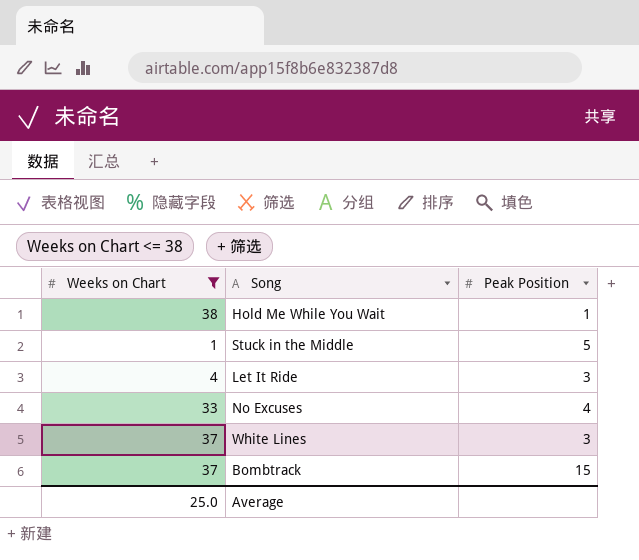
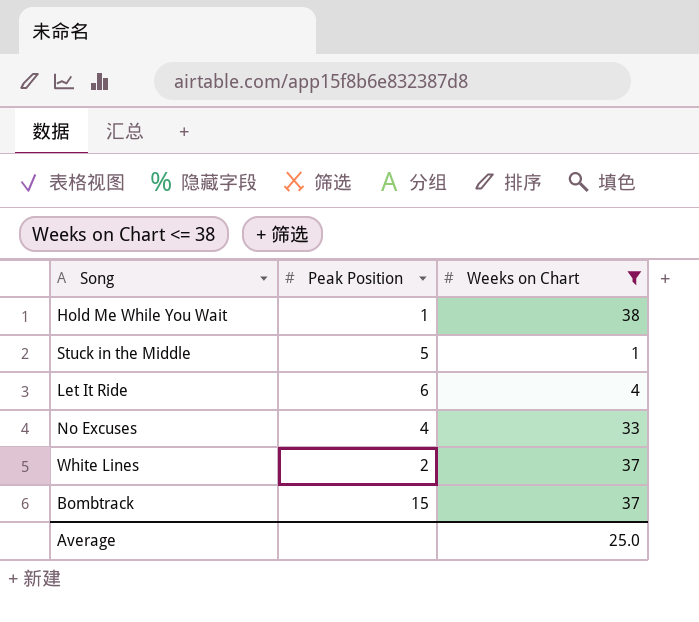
column Weeks on Chart | position: 1 -> 3
Let It Ride | Peak Position: 3 -> 6
White Lines | Peak Position: 3 -> 2

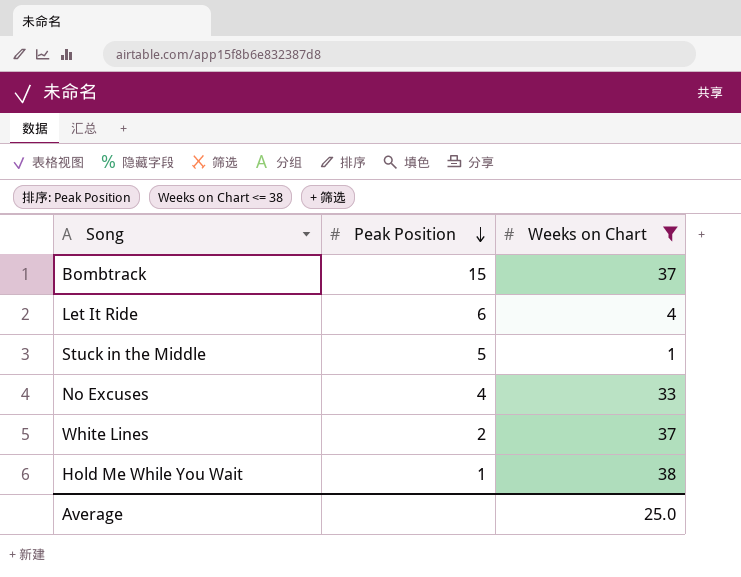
row order: none -> Peak Position descending

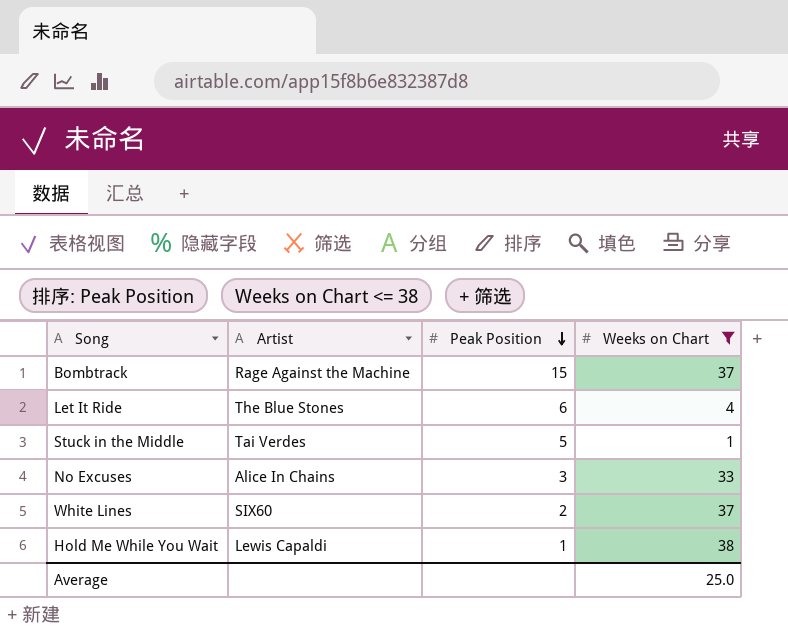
column Artist | position: none -> 2
No Excuses | Peak Position: 4 -> 3

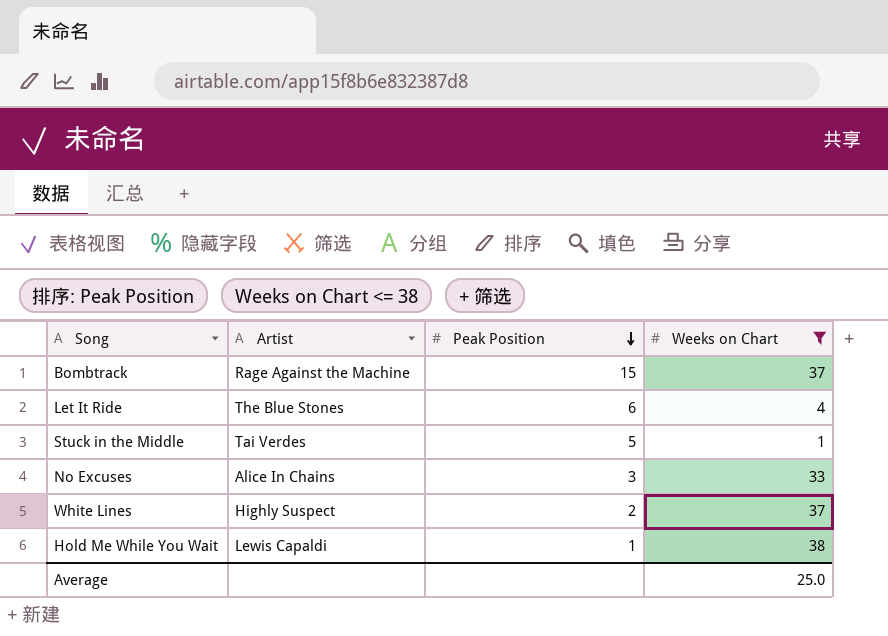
White Lines | Artist: SIX60 -> Highly Suspect

